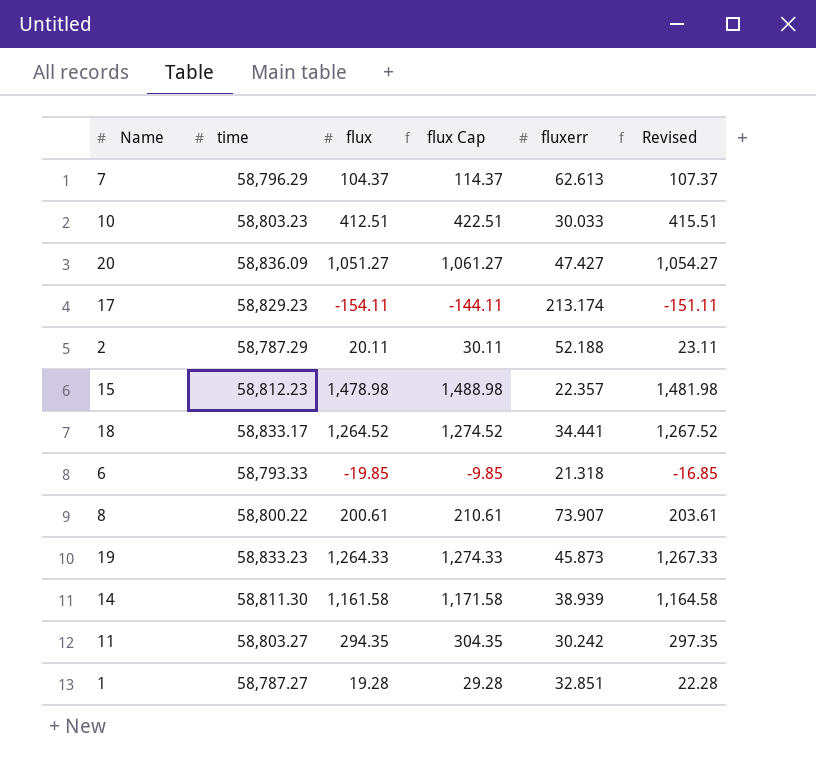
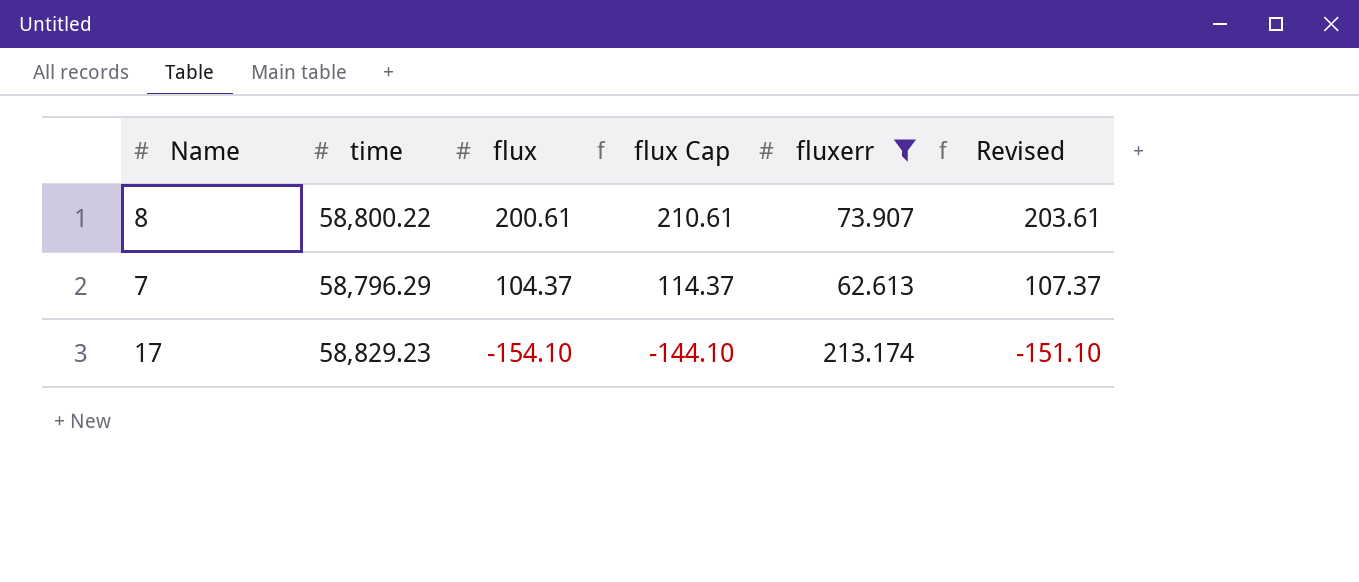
filter: none -> fluxerr >= 62.613
row order: none -> flux descending
17 | flux: -154.11 -> -154.10
17 | flux Cap: -144.11 -> -144.10
17 | Revised: -151.11 -> -151.10

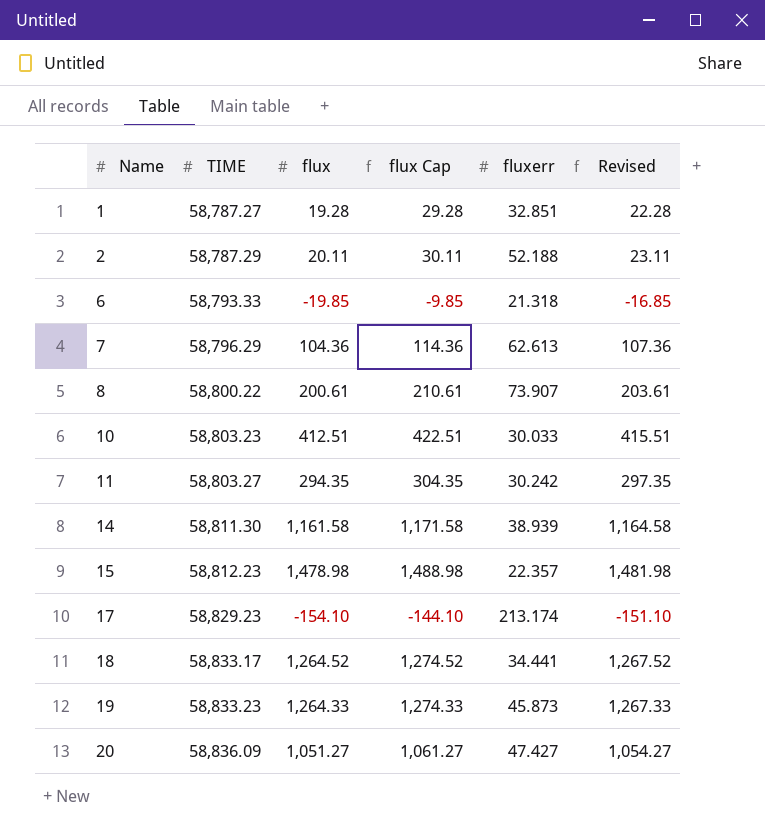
filter: fluxerr >= 62.613 -> none
row order: flux descending -> Name ascending
column name: time -> TIME
7 | flux: 104.37 -> 104.36
7 | flux Cap: 114.37 -> 114.36
7 | Revised: 107.37 -> 107.36

